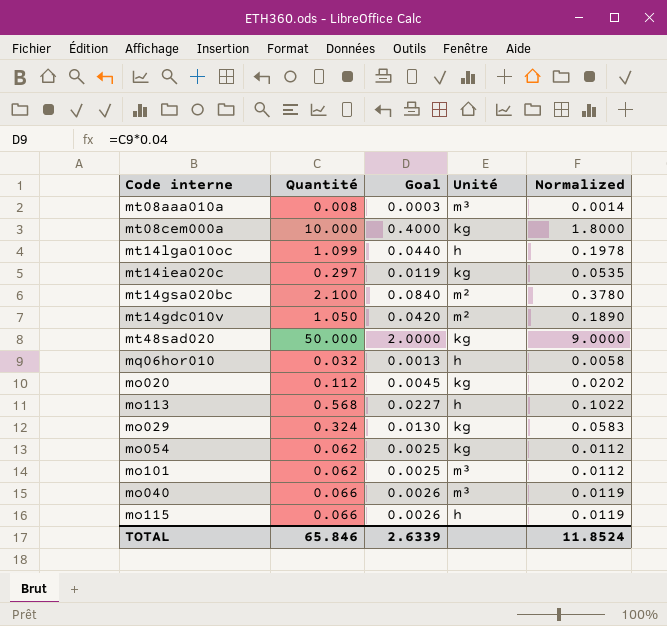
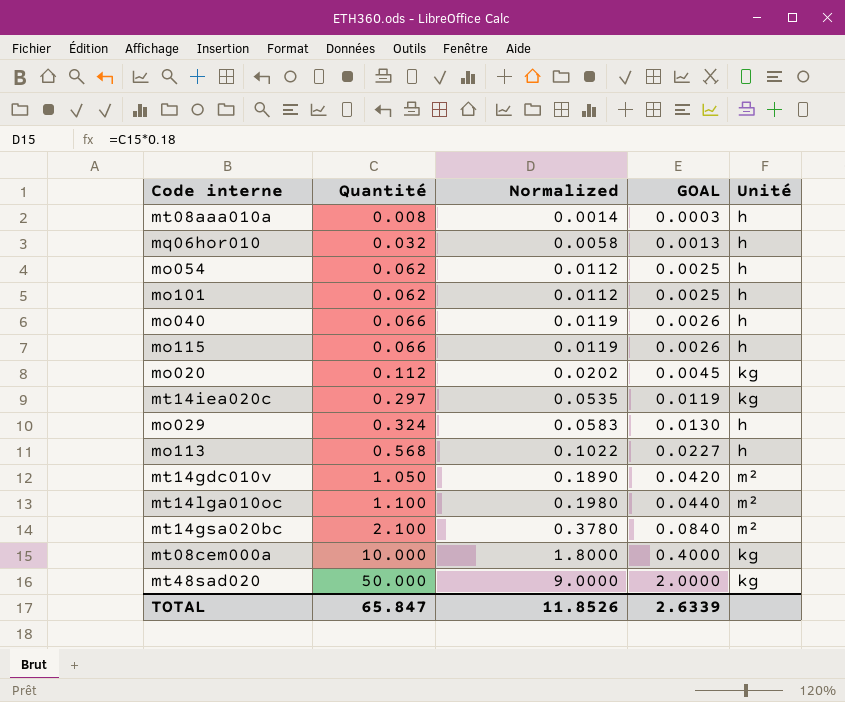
row order: none -> Quantité ascending
column Normalized | position: 5 -> 3
column name: Goal -> GOAL
mt08aaa010a | Unité: m³ -> h
mo054 | Unité: kg -> h
mo101 | Unité: m³ -> h
mo040 | Unité: m³ -> h
mo029 | Unité: kg -> h
mt14lga010oc | Quantité: 1.099 -> 1.100
mt14lga010oc | Normalized: 0.1978 -> 0.1980
mt14lga010oc | Unité: h -> m²
TOTAL | Quantité: 65.846 -> 65.847
TOTAL | Normalized: 11.8524 -> 11.8526

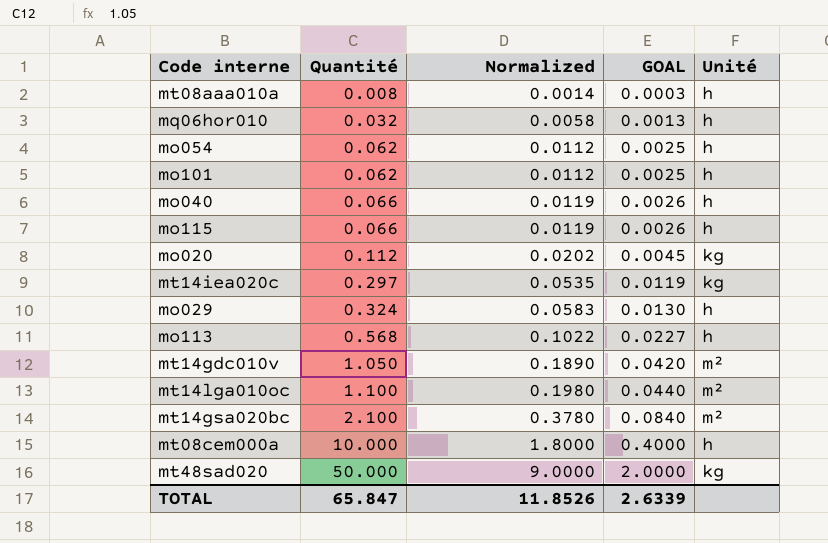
mt08cem000a | Unité: kg -> h

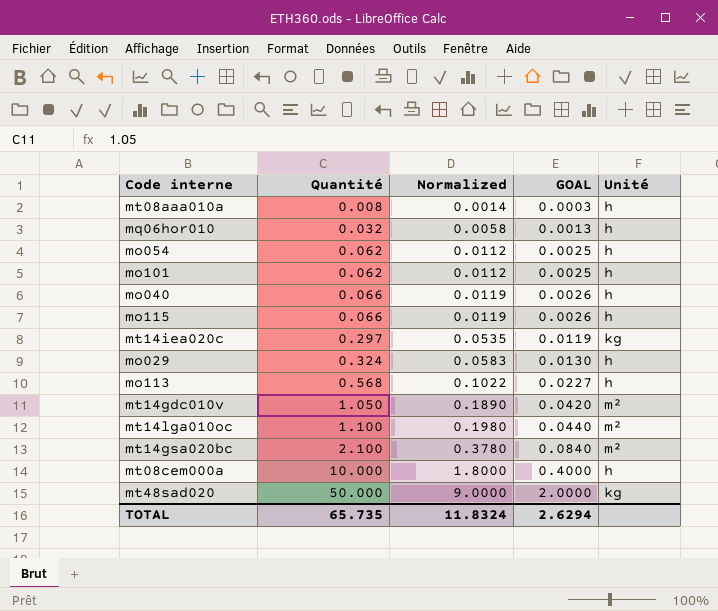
row mo020: 0.112 | 0.0202 | 0.0045 | kg -> none
TOTAL | Quantité: 65.847 -> 65.735
TOTAL | Normalized: 11.8526 -> 11.8324
TOTAL | GOAL: 2.6339 -> 2.6294

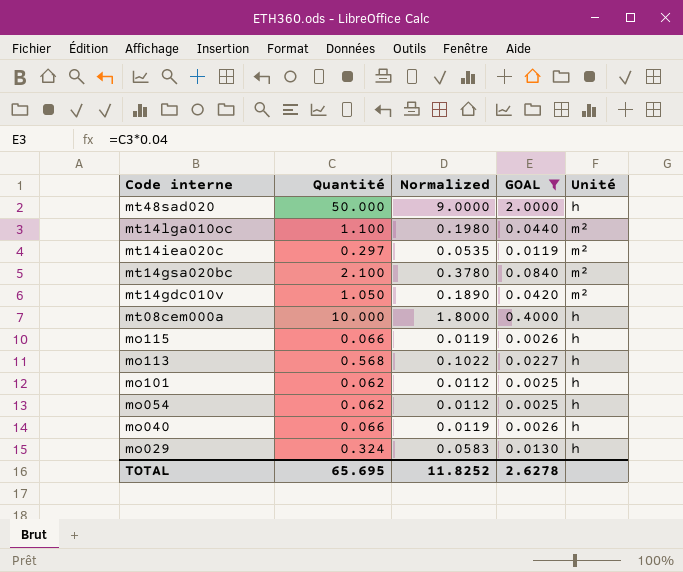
filter: none -> GOAL >= 0.0025
row order: Quantité ascending -> Code interne descending
mt48sad020 | Unité: kg -> h
mt14iea020c | Unité: kg -> m²
TOTAL | Quantité: 65.735 -> 65.695
TOTAL | Normalized: 11.8324 -> 11.8252
TOTAL | GOAL: 2.6294 -> 2.6278

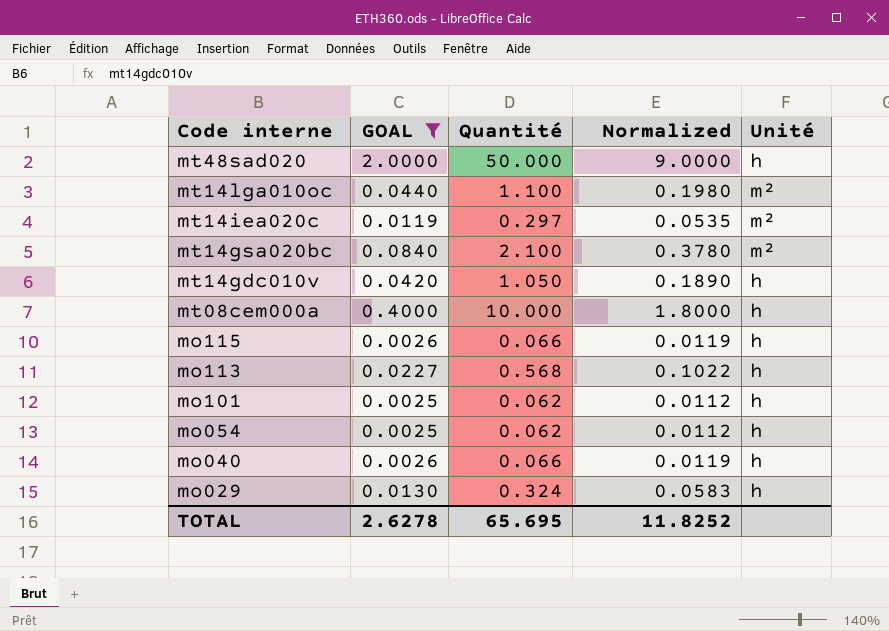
column GOAL | position: 4 -> 2
mt14gdc010v | Unité: m² -> h

